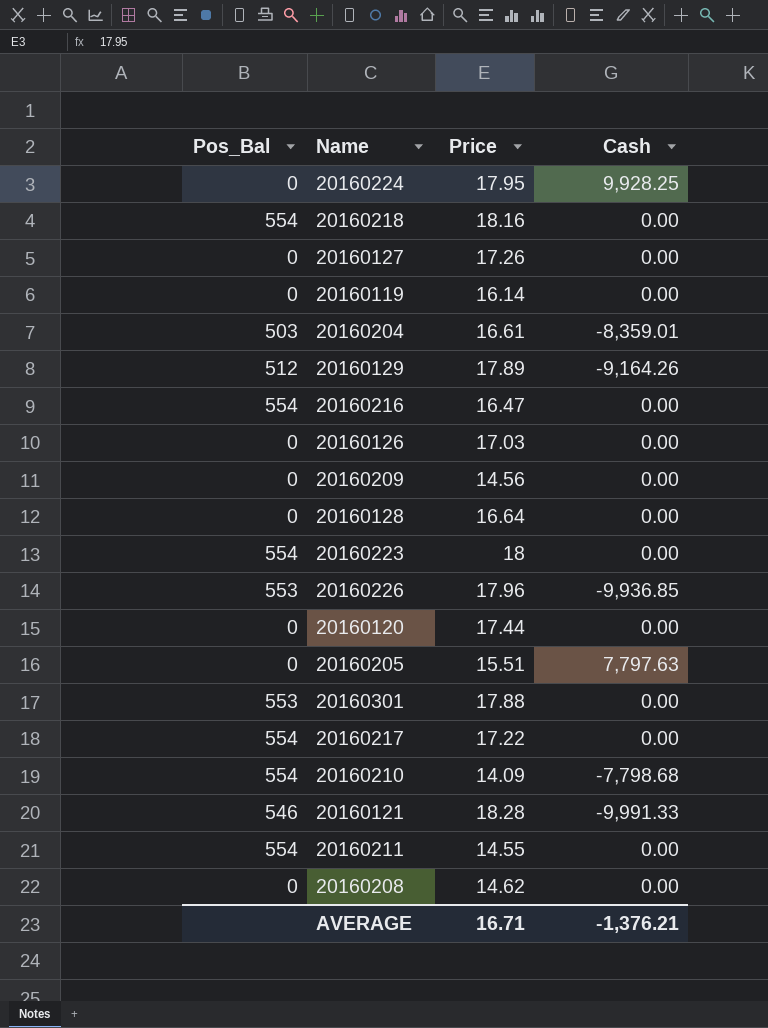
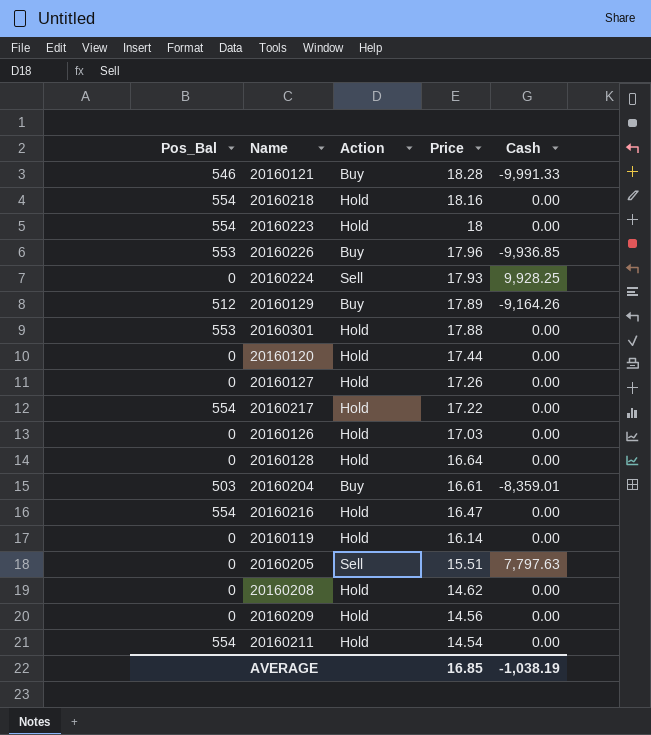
row order: none -> Price descending
column Action | position: none -> 3
row 20160210: 554 | 14.09 | -7,798.68 -> none
20160224 | Price: 17.95 -> 17.93
20160211 | Price: 14.55 -> 14.54
AVERAGE | Price: 16.71 -> 16.85
AVERAGE | Cash: -1,376.21 -> -1,038.19

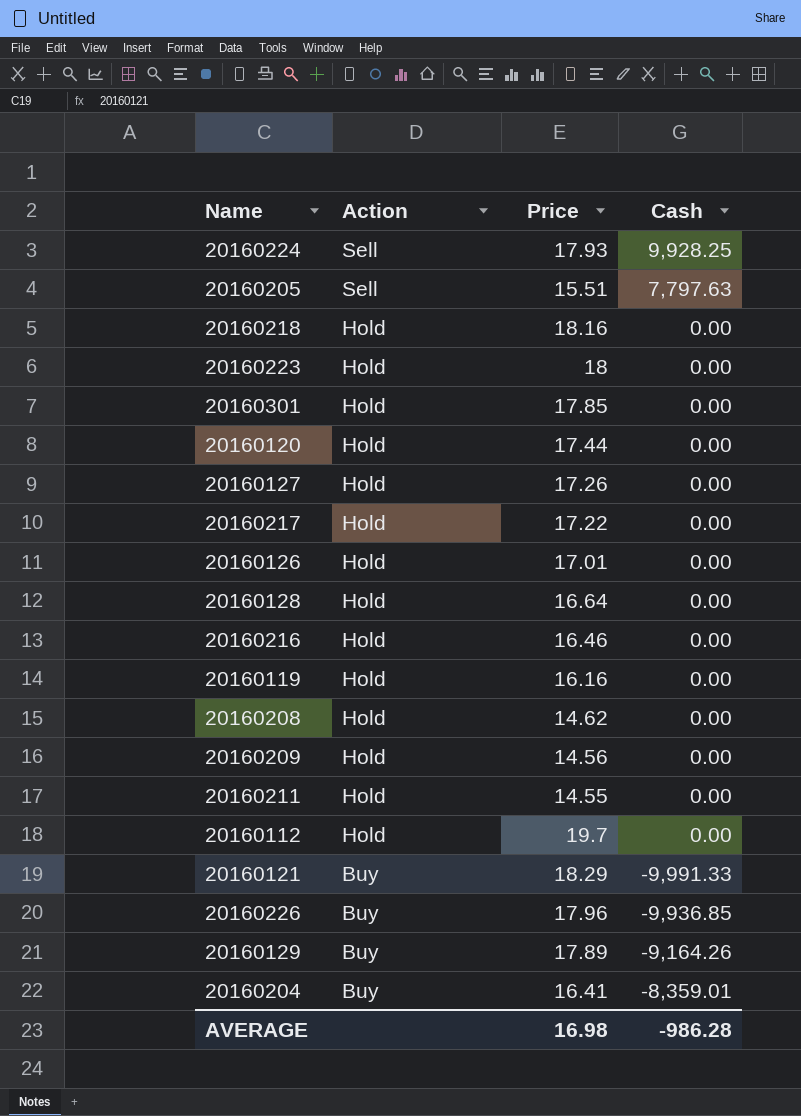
row order: Price descending -> Action descending
column Pos_Bal | position: 1 -> none
20160301 | Price: 17.88 -> 17.85
20160126 | Price: 17.03 -> 17.01
20160216 | Price: 16.47 -> 16.46
20160119 | Price: 16.14 -> 16.16
20160211 | Price: 14.54 -> 14.55
row 20160112: none -> Hold | 19.7 | 0.00
20160121 | Price: 18.28 -> 18.29
20160204 | Price: 16.61 -> 16.41
AVERAGE | Price: 16.85 -> 16.98
AVERAGE | Cash: -1,038.19 -> -986.28

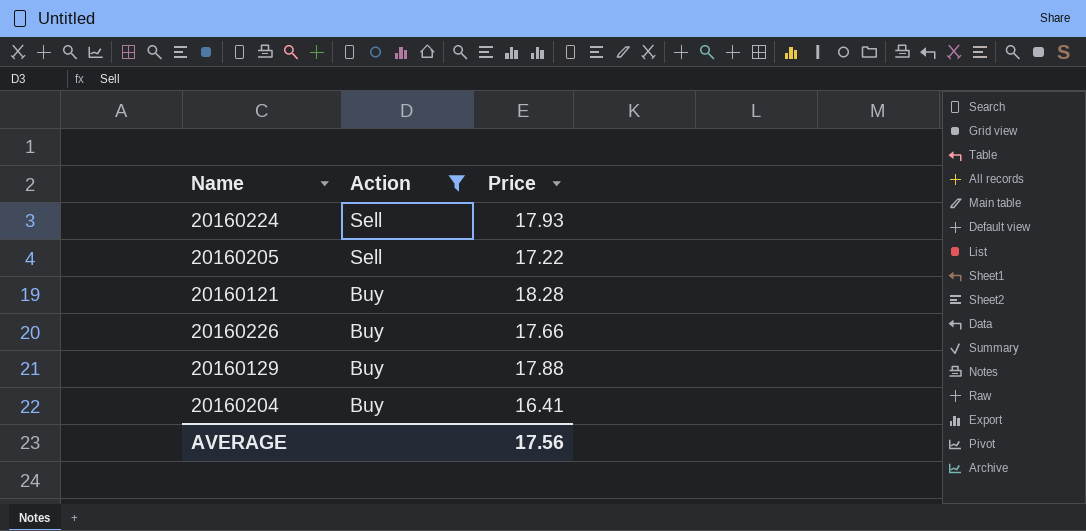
filter: none -> Action != Hold
column Cash | position: 4 -> none
20160205 | Price: 15.51 -> 17.22
20160121 | Price: 18.29 -> 18.28
20160226 | Price: 17.96 -> 17.66
20160129 | Price: 17.89 -> 17.88
AVERAGE | Price: 16.98 -> 17.56

